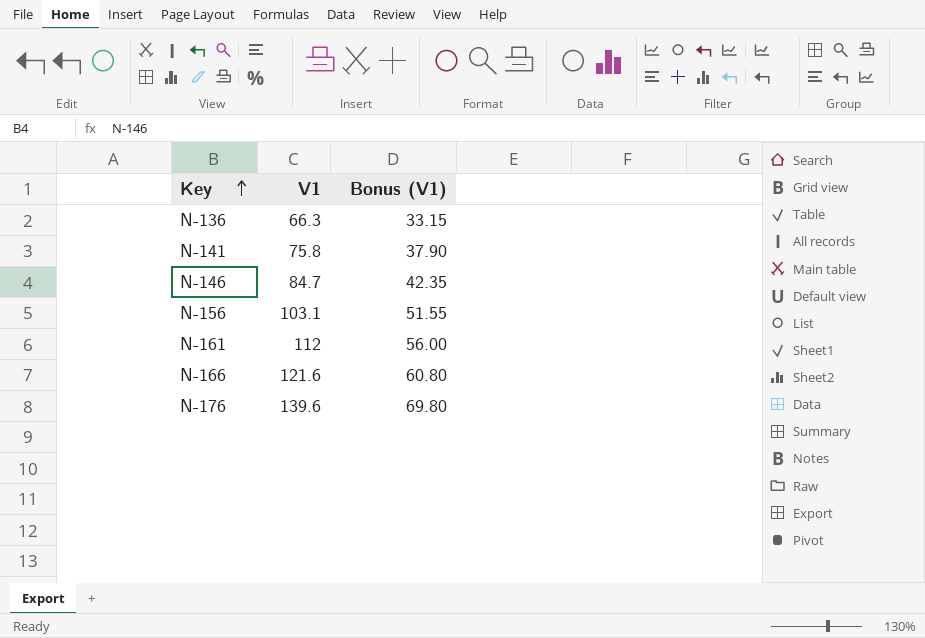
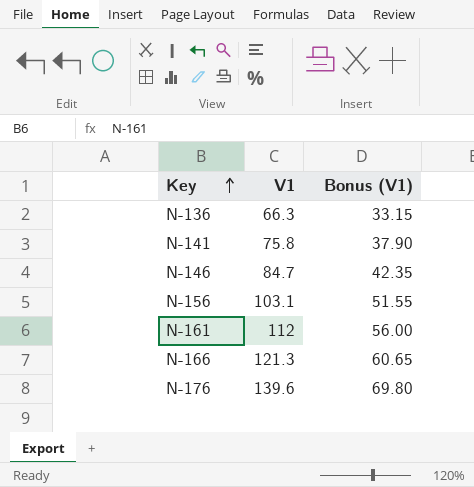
N-166 | V1: 121.6 -> 121.3
N-166 | Bonus (V1): 60.80 -> 60.65

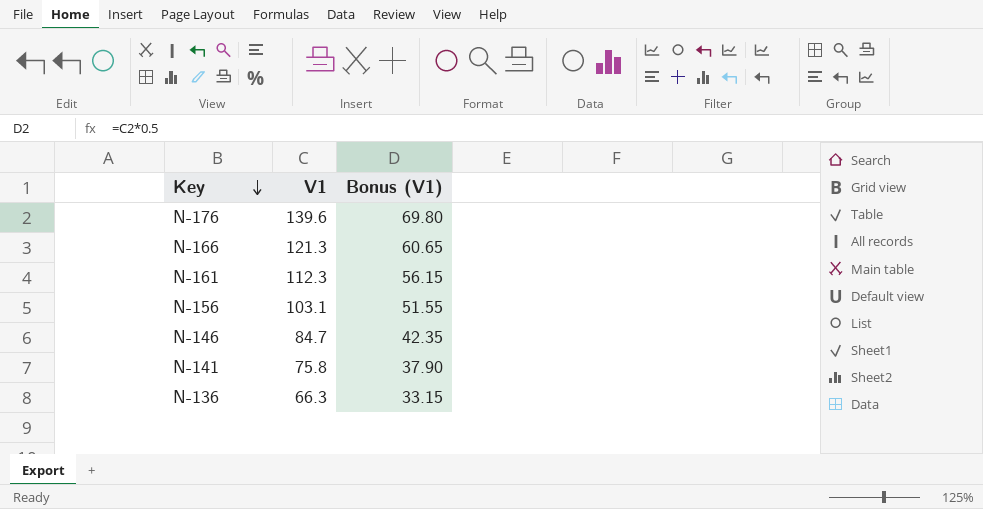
row order: Key ascending -> Key descending
N-161 | V1: 112 -> 112.3
N-161 | Bonus (V1): 56.00 -> 56.15

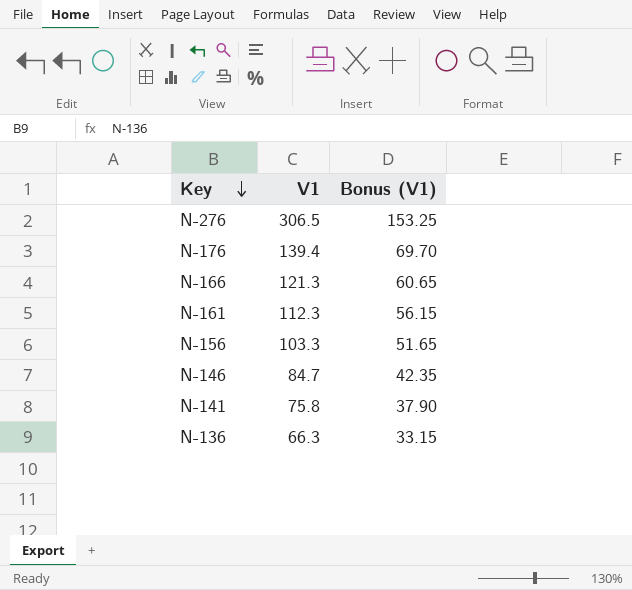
row N-276: none -> 306.5 | 153.25
N-176 | V1: 139.6 -> 139.4
N-176 | Bonus (V1): 69.80 -> 69.70
N-156 | V1: 103.1 -> 103.3
N-156 | Bonus (V1): 51.55 -> 51.65

